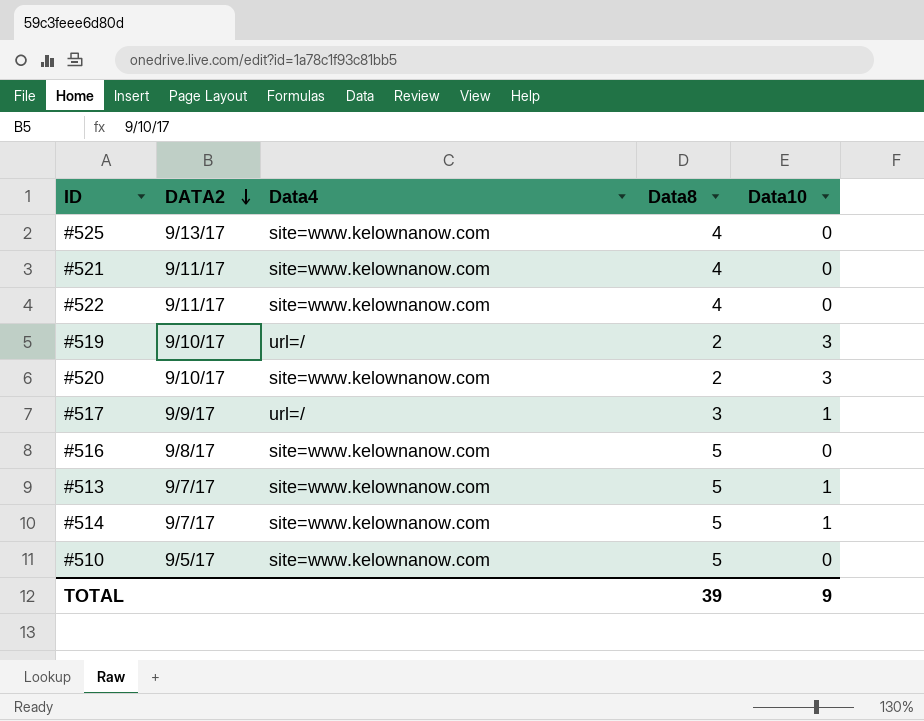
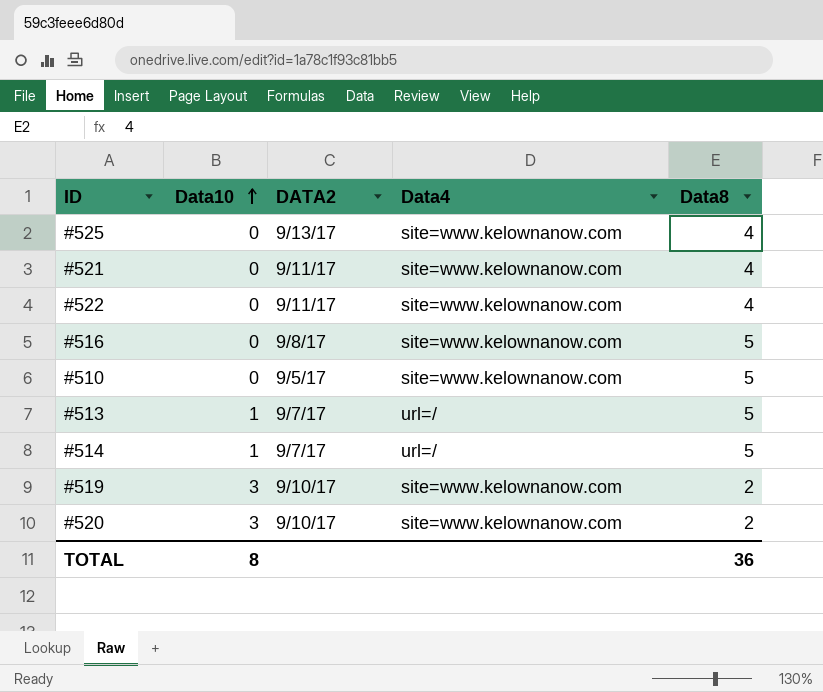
row order: DATA2 descending -> Data10 ascending
column Data10 | position: 5 -> 2
row #517: 9/9/17 | url=/ | 3 | 1 -> none
#513 | Data4: site=www.kelownanow.com -> url=/
#514 | Data4: site=www.kelownanow.com -> url=/
#519 | Data4: url=/ -> site=www.kelownanow.com
TOTAL | Data10: 9 -> 8
TOTAL | Data8: 39 -> 36

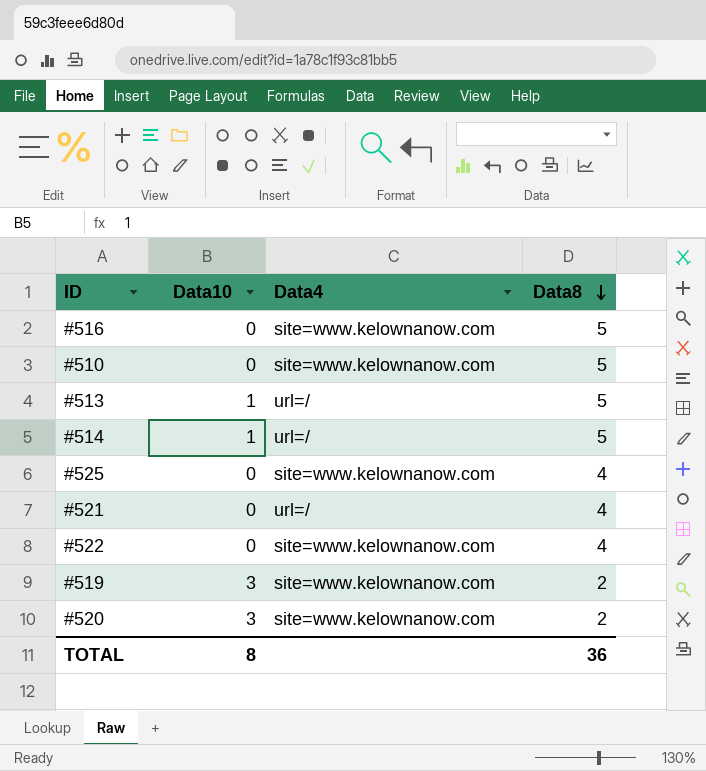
row order: Data10 ascending -> Data8 descending
column DATA2 | position: 3 -> none
#521 | Data4: site=www.kelownanow.com -> url=/

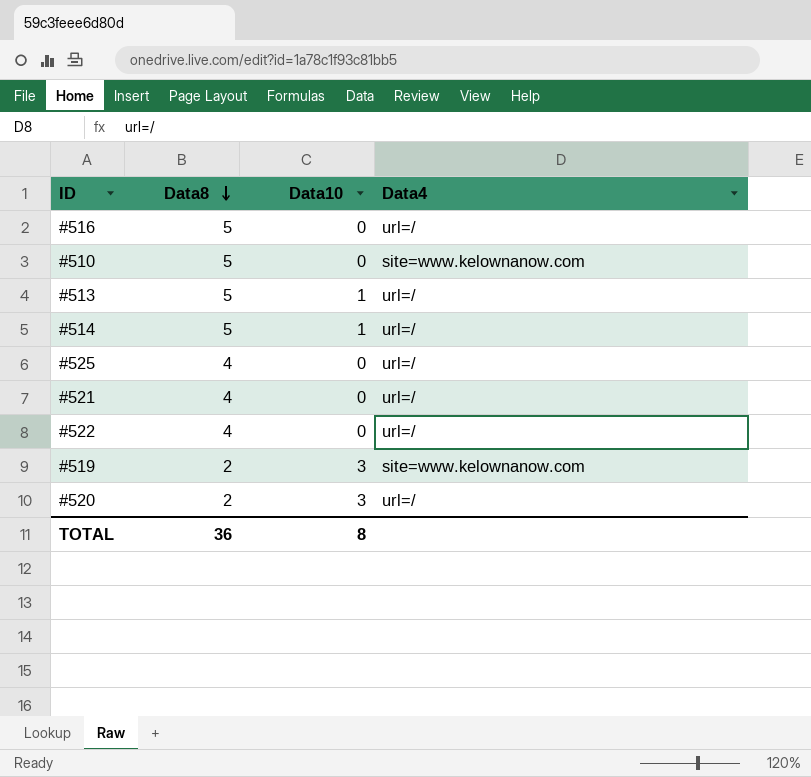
column Data8 | position: 4 -> 2
#516 | Data4: site=www.kelownanow.com -> url=/
#525 | Data4: site=www.kelownanow.com -> url=/
#522 | Data4: site=www.kelownanow.com -> url=/
#520 | Data4: site=www.kelownanow.com -> url=/

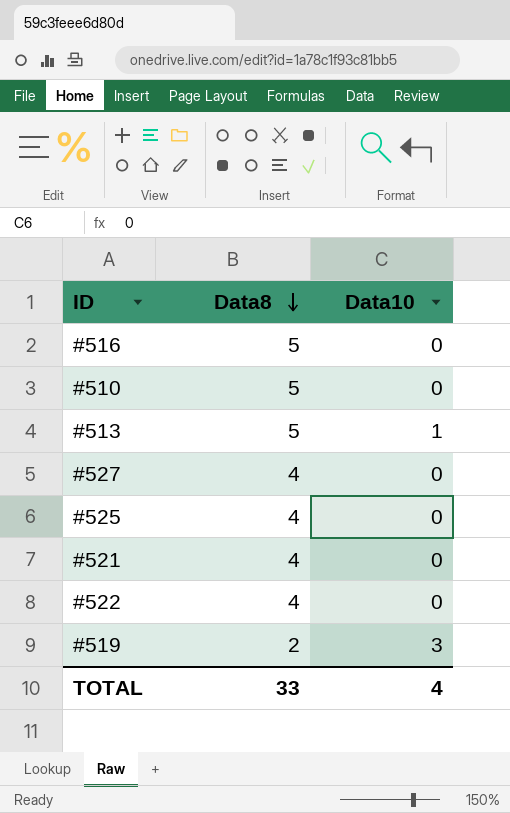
column Data4 | position: 4 -> none
row #514: 5 | 1 | url=/ -> none
row #520: 2 | 3 | url=/ -> none
row #527: none -> 4 | 0
TOTAL | Data8: 36 -> 33
TOTAL | Data10: 8 -> 4

